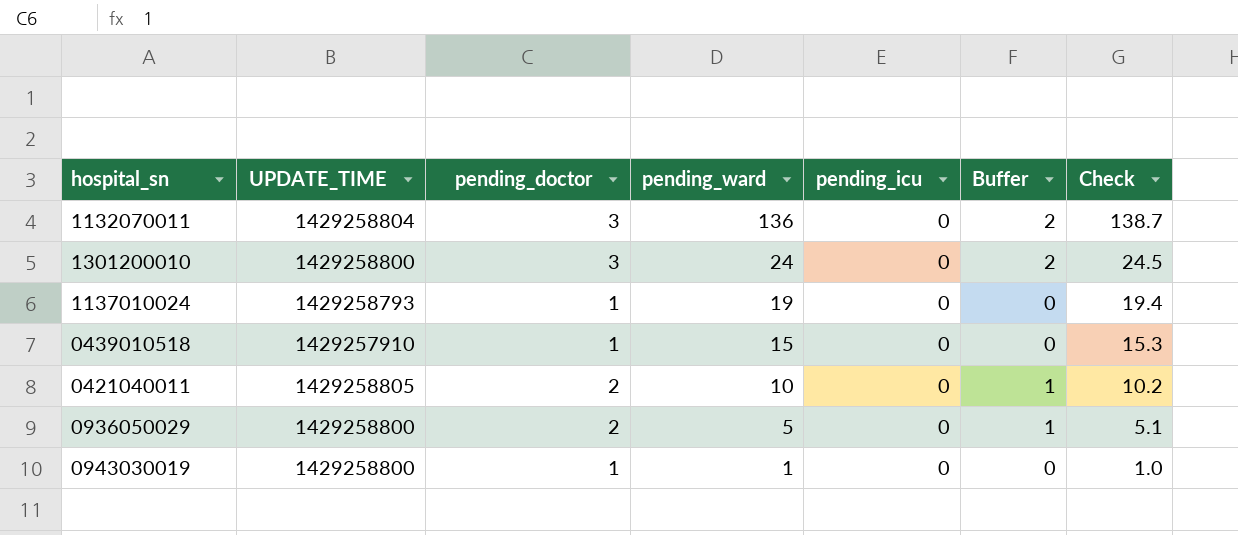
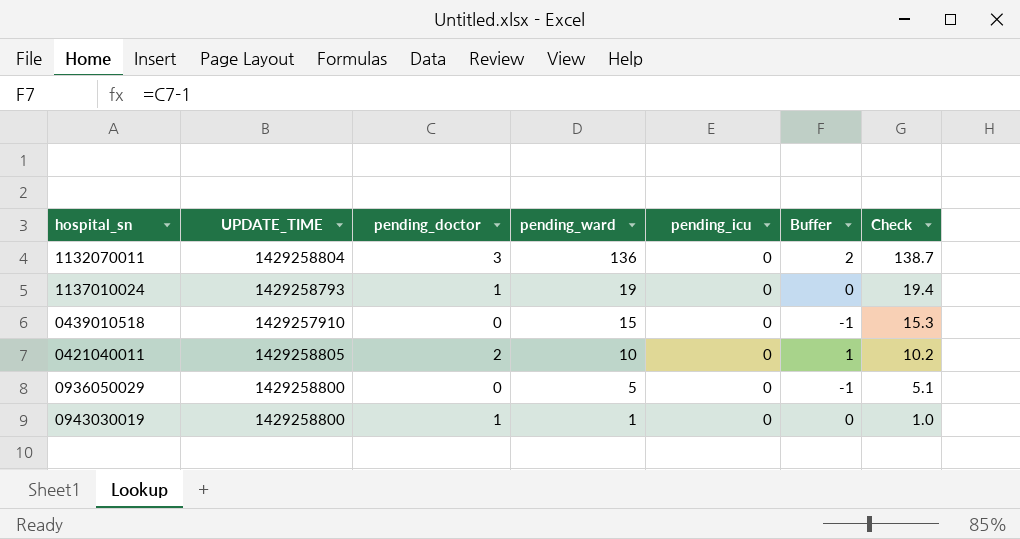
row 1301200010: 1429258800 | 3 | 24 | 0 | 2 | 24.5 -> none
0439010518 | pending_doctor: 1 -> 0
0439010518 | Buffer: 0 -> -1
0936050029 | pending_doctor: 2 -> 0
0936050029 | Buffer: 1 -> -1

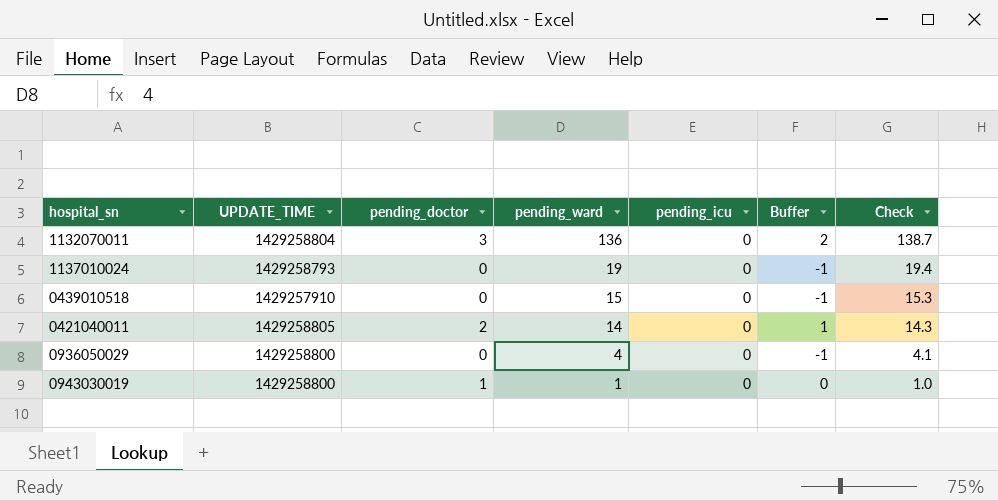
1137010024 | pending_doctor: 1 -> 0
1137010024 | Buffer: 0 -> -1
0421040011 | pending_ward: 10 -> 14
0421040011 | Check: 10.2 -> 14.3
0936050029 | pending_ward: 5 -> 4
0936050029 | Check: 5.1 -> 4.1

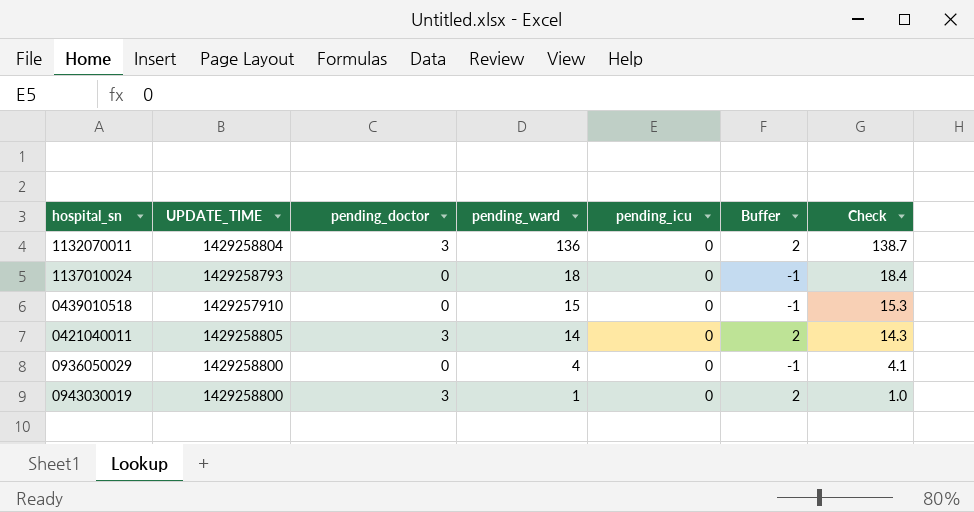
1137010024 | pending_ward: 19 -> 18
1137010024 | Check: 19.4 -> 18.4
0421040011 | pending_doctor: 2 -> 3
0421040011 | Buffer: 1 -> 2
0943030019 | pending_doctor: 1 -> 3
0943030019 | Buffer: 0 -> 2

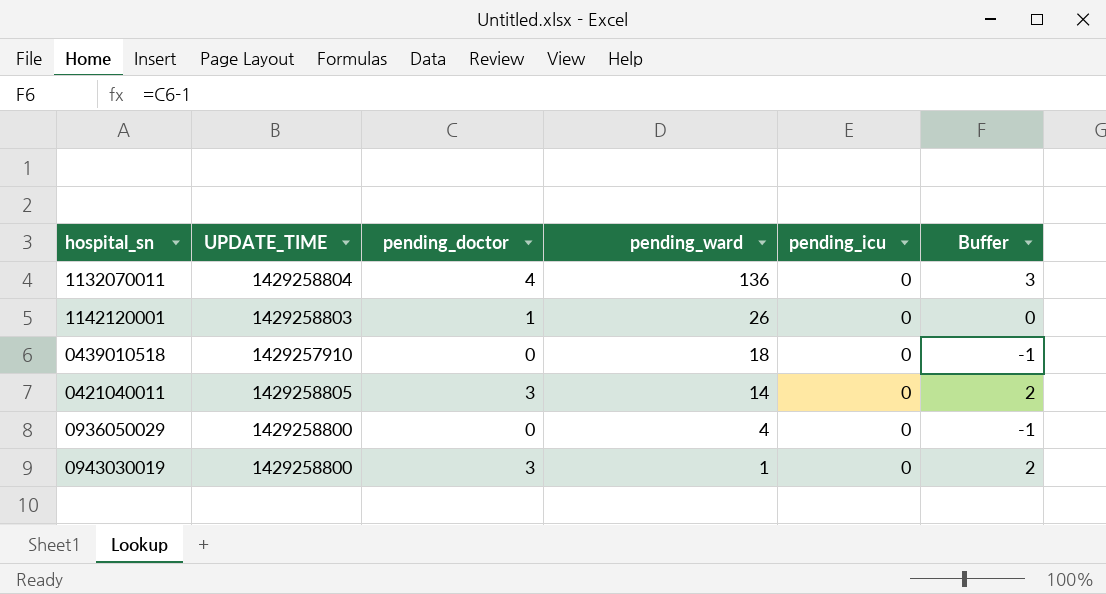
column Check | formula: [pending_ward] * 1.02 -> none
row 1137010024: 1429258793 | 0 | 18 | 0 | -1 | 18.4 -> none
1132070011 | pending_doctor: 3 -> 4
1132070011 | Buffer: 2 -> 3
row 1142120001: none -> 1429258803 | 1 | 26 | 0 | 0
0439010518 | pending_ward: 15 -> 18

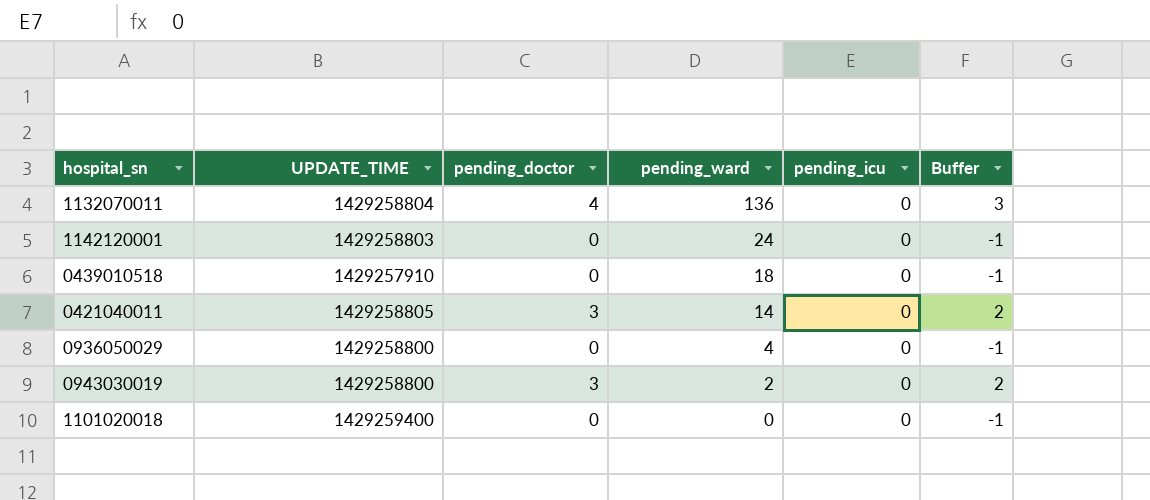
1142120001 | pending_doctor: 1 -> 0
1142120001 | pending_ward: 26 -> 24
1142120001 | Buffer: 0 -> -1
0943030019 | pending_ward: 1 -> 2
row 1101020018: none -> 1429259400 | 0 | 0 | 0 | -1

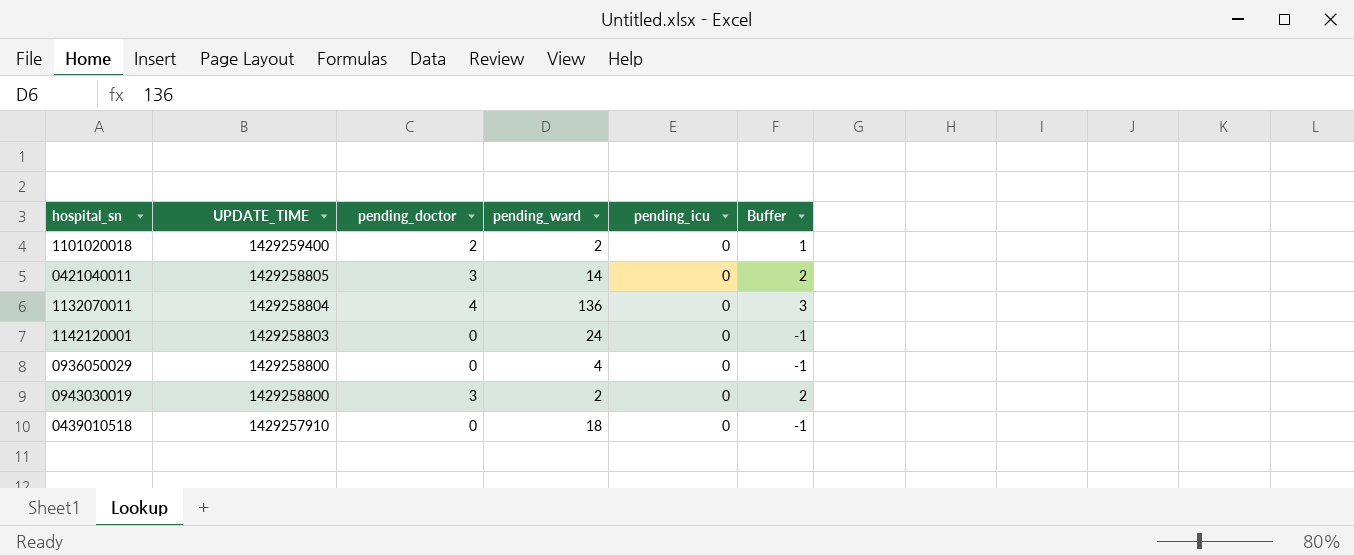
row order: pending_ward descending -> UPDATE_TIME descending
1101020018 | pending_doctor: 0 -> 2
1101020018 | pending_ward: 0 -> 2
1101020018 | Buffer: -1 -> 1

